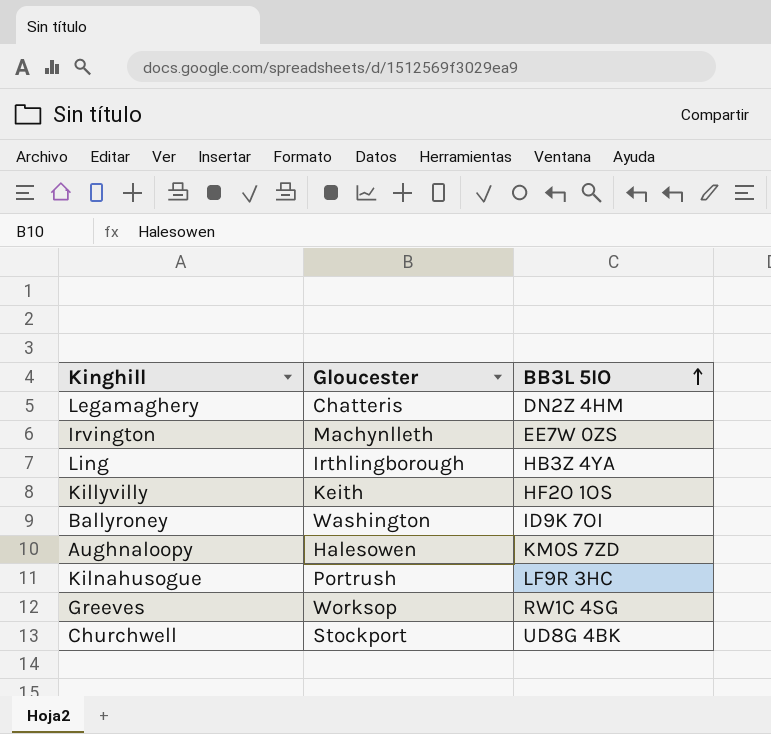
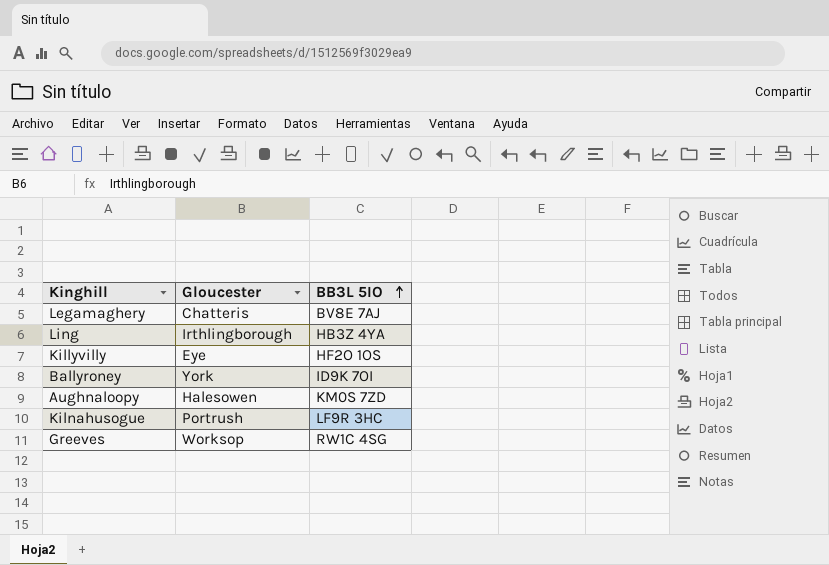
row Irvington: Machynlleth | EE7W 0ZS -> none
row Churchwell: Stockport | UD8G 4BK -> none
Legamaghery | BB3L 5IO: DN2Z 4HM -> BV8E 7AJ
Killyvilly | Gloucester: Keith -> Eye
Ballyroney | Gloucester: Washington -> York

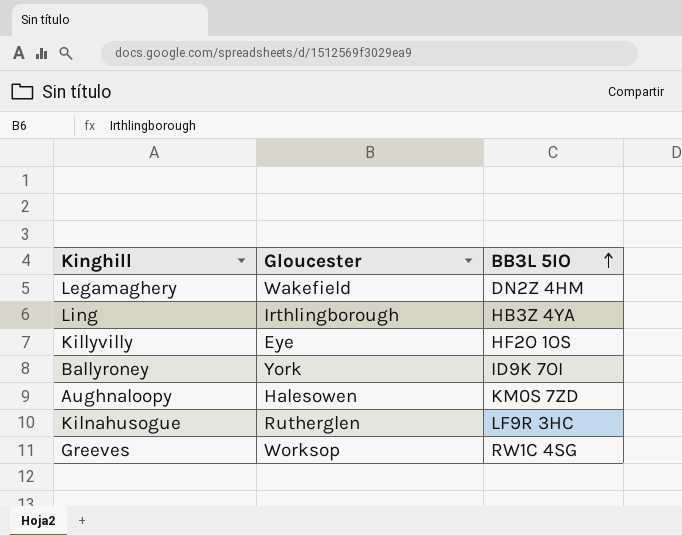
Legamaghery | Gloucester: Chatteris -> Wakefield
Legamaghery | BB3L 5IO: BV8E 7AJ -> DN2Z 4HM
Kilnahusogue | Gloucester: Portrush -> Rutherglen

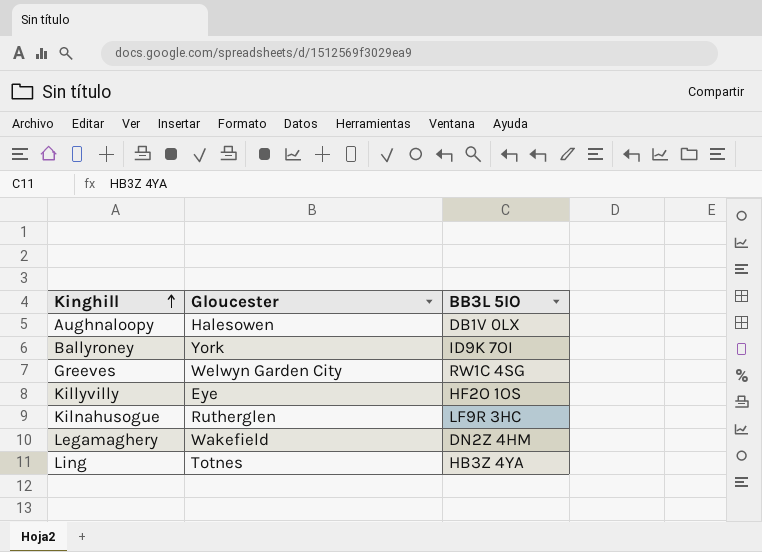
row order: BB3L 5IO ascending -> Kinghill ascending
Aughnaloopy | BB3L 5IO: KM0S 7ZD -> DB1V 0LX
Greeves | Gloucester: Worksop -> Welwyn Garden City
Ling | Gloucester: Irthlingborough -> Totnes

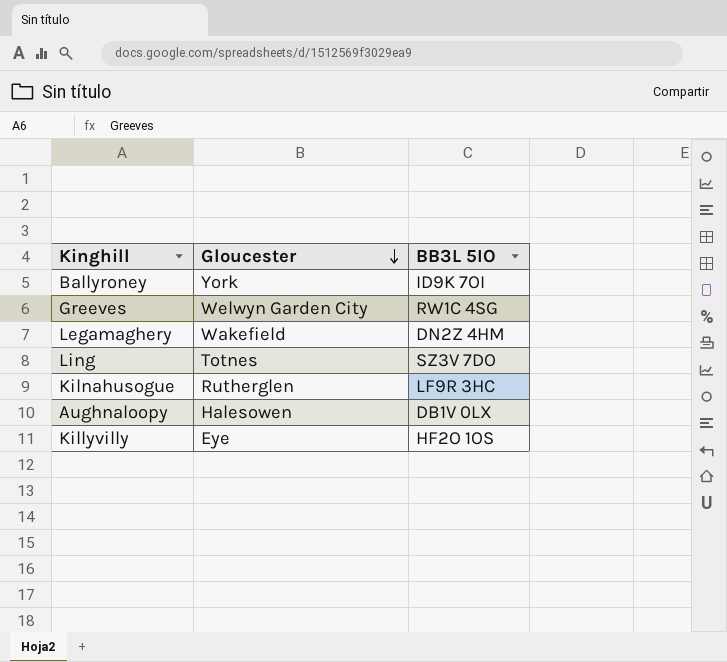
row order: Kinghill ascending -> Gloucester descending
Ling | BB3L 5IO: HB3Z 4YA -> SZ3V 7DO

